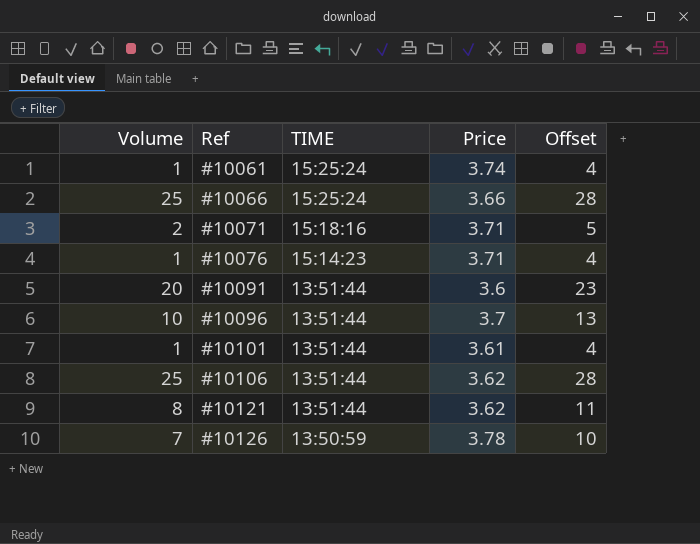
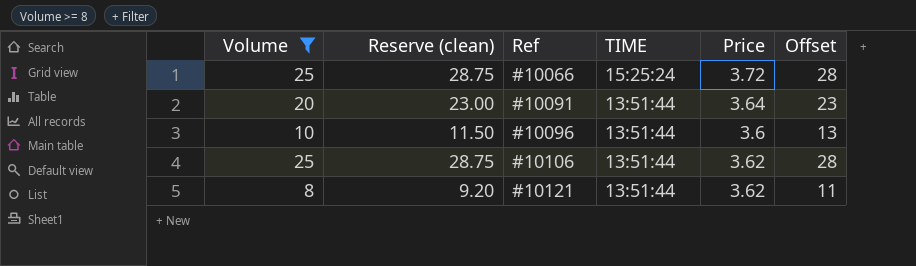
filter: none -> Volume >= 8
column Reserve (clean) | formula: none -> [Volume] * 1.15
#10066 | Price: 3.66 -> 3.72
#10091 | Price: 3.6 -> 3.64
#10096 | Price: 3.7 -> 3.6

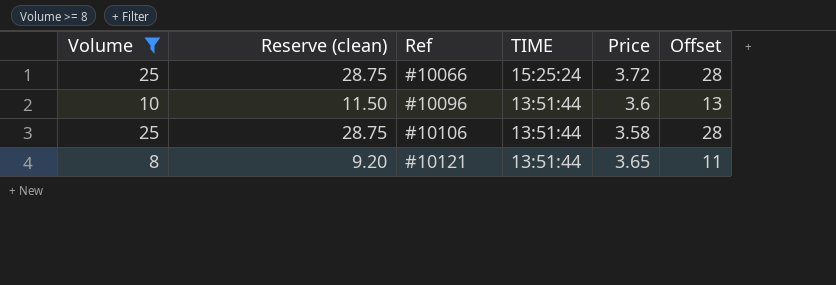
row #10091: 20 | 23.00 | 13:51:44 | 3.64 | 23 -> none
#10106 | Price: 3.62 -> 3.58
#10121 | Price: 3.62 -> 3.65

